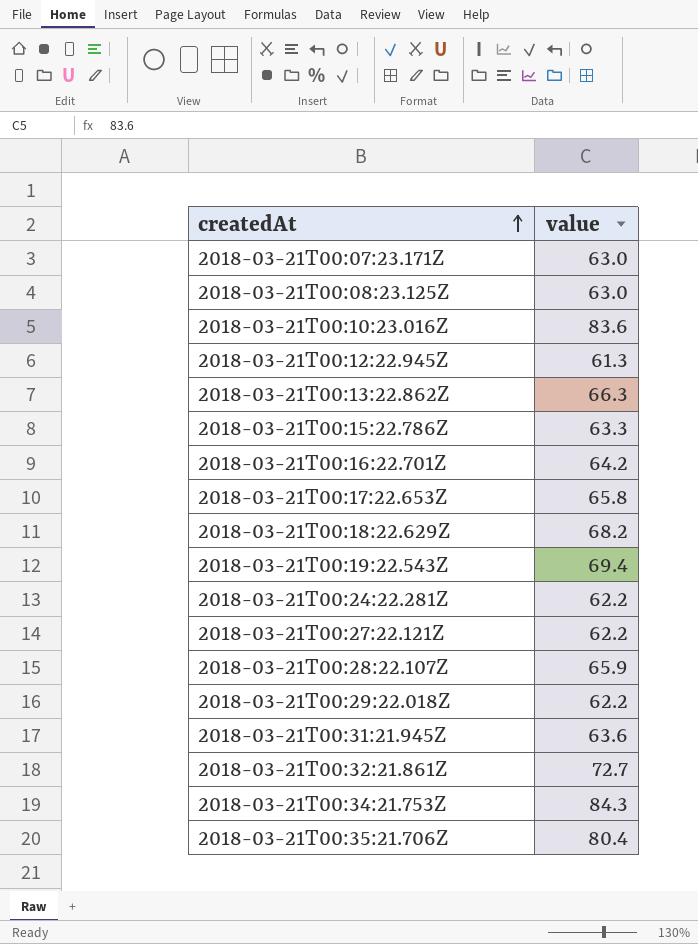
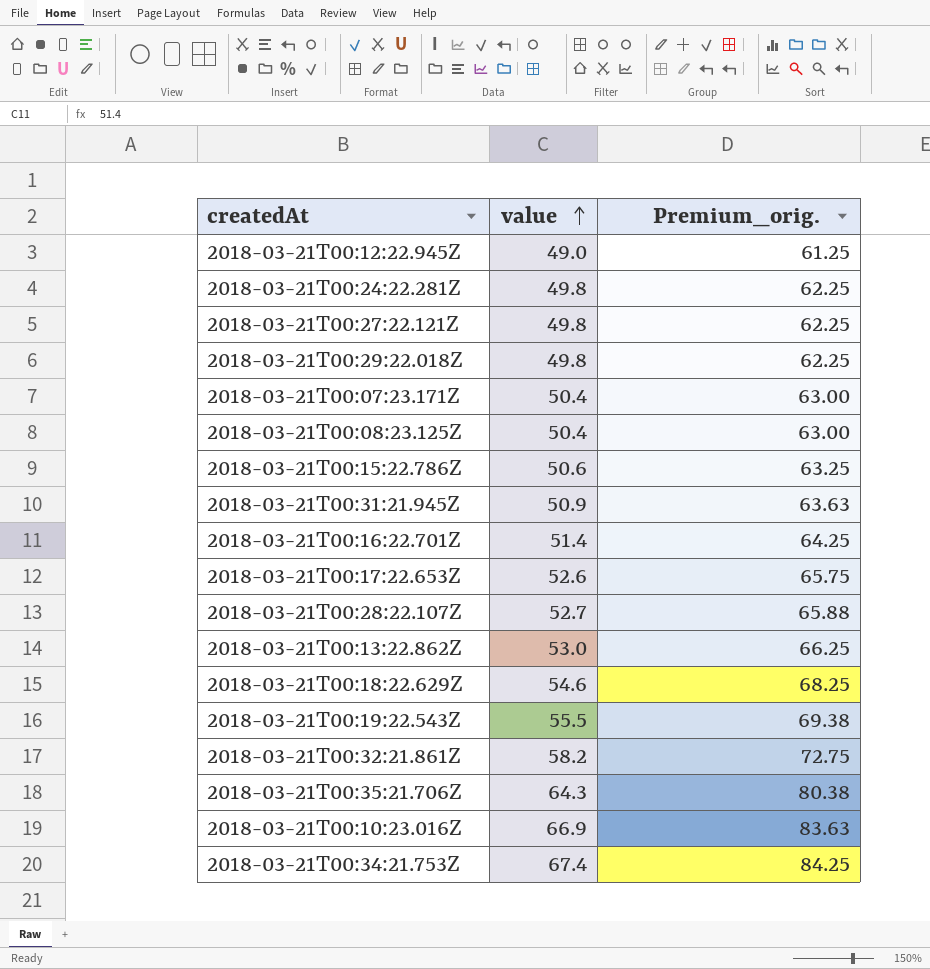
row order: createdAt ascending -> value ascending
column Premium_orig. | formula: none -> [value] * 1.25
2018-03-21T00:12:22.945Z | value: 61.3 -> 49.0
2018-03-21T00:24:22.281Z | value: 62.2 -> 49.8
2018-03-21T00:27:22.121Z | value: 62.2 -> 49.8
2018-03-21T00:29:22.018Z | value: 62.2 -> 49.8
2018-03-21T00:07:23.171Z | value: 63.0 -> 50.4
2018-03-21T00:08:23.125Z | value: 63.0 -> 50.4
2018-03-21T00:15:22.786Z | value: 63.3 -> 50.6
2018-03-21T00:31:21.945Z | value: 63.6 -> 50.9
2018-03-21T00:16:22.701Z | value: 64.2 -> 51.4
2018-03-21T00:17:22.653Z | value: 65.8 -> 52.6
2018-03-21T00:28:22.107Z | value: 65.9 -> 52.7
2018-03-21T00:13:22.862Z | value: 66.3 -> 53.0
2018-03-21T00:18:22.629Z | value: 68.2 -> 54.6
2018-03-21T00:19:22.543Z | value: 69.4 -> 55.5
2018-03-21T00:32:21.861Z | value: 72.7 -> 58.2
2018-03-21T00:35:21.706Z | value: 80.4 -> 64.3
2018-03-21T00:10:23.016Z | value: 83.6 -> 66.9
2018-03-21T00:34:21.753Z | value: 84.3 -> 67.4

